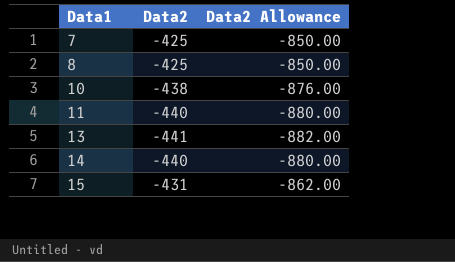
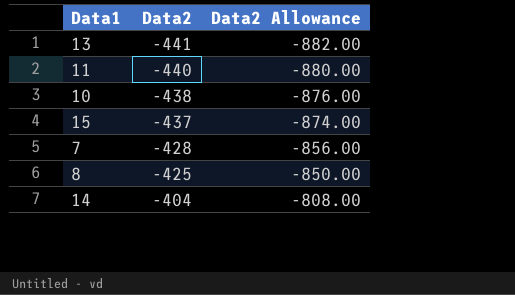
row order: Data1 ascending -> Data2 ascending
15 | Data2: -431 -> -437
15 | Data2 Allowance: -862.00 -> -874.00
7 | Data2: -425 -> -428
7 | Data2 Allowance: -850.00 -> -856.00
14 | Data2: -440 -> -404
14 | Data2 Allowance: -880.00 -> -808.00

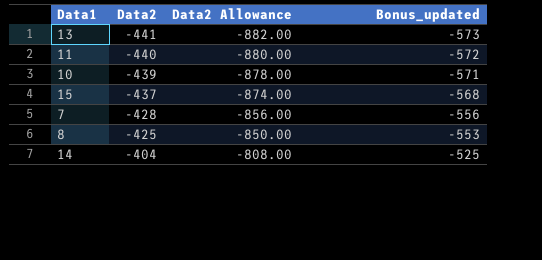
column Bonus_updated | formula: none -> [Data2] * 1.3
10 | Data2: -438 -> -439
10 | Data2 Allowance: -876.00 -> -878.00

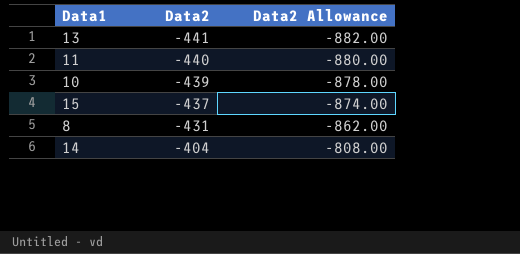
column Bonus_updated | formula: [Data2] * 1.3 -> none
row 7: -428 | -856.00 | -556 -> none
8 | Data2: -425 -> -431
8 | Data2 Allowance: -850.00 -> -862.00

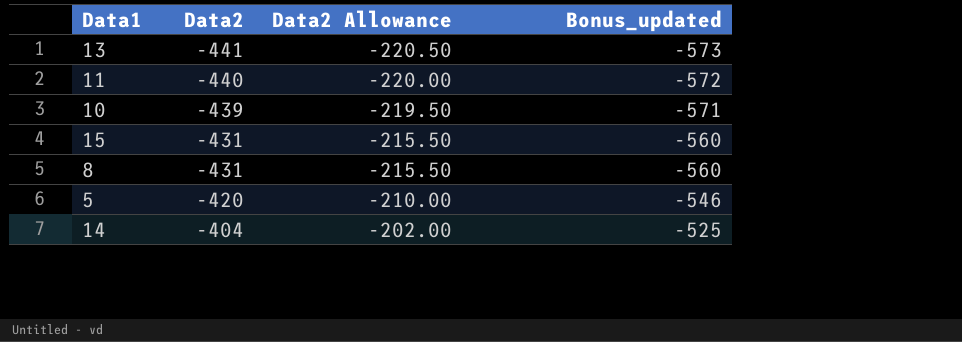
column Data2 Allowance | formula: [Data2] * 2 -> [Data2] * 0.5
column Bonus_updated | formula: none -> [Data2] * 1.3
15 | Data2: -437 -> -431
row 5: none -> -420 | -210.00 | -546

